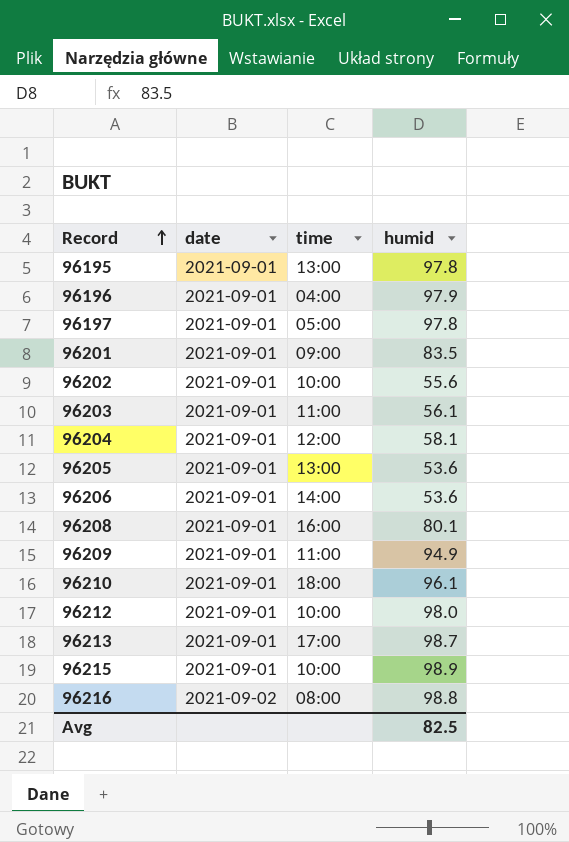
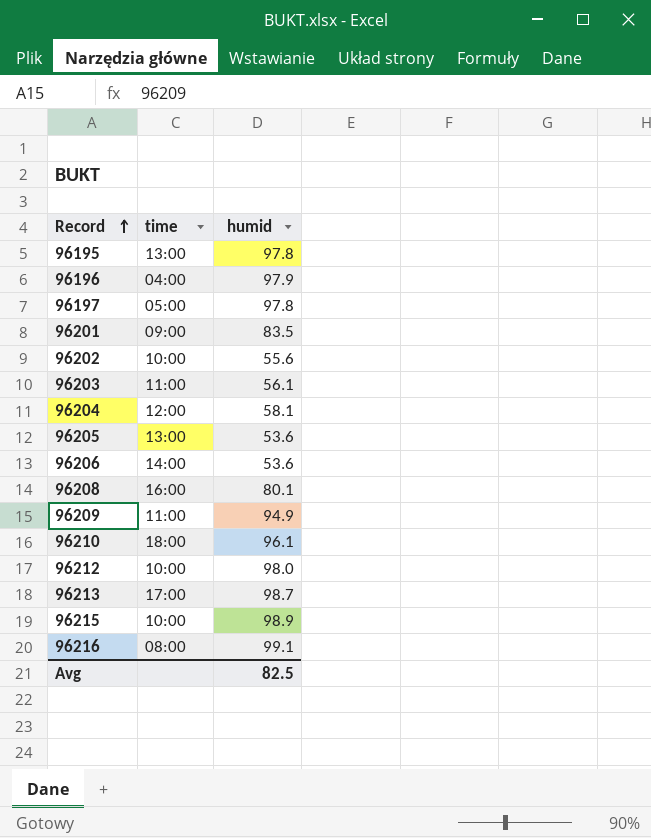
column date | position: 2 -> none
96216 | humid: 98.8 -> 99.1

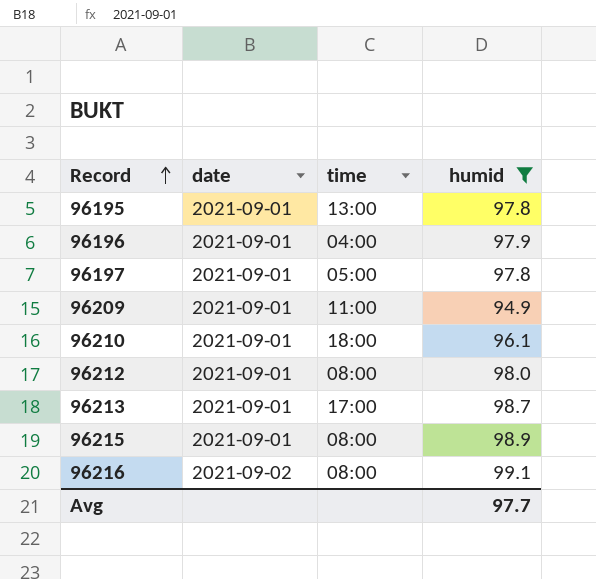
filter: none -> humid >= 94.9
column date | position: none -> 2
96212 | time: 10:00 -> 08:00
96215 | time: 10:00 -> 08:00
Avg | humid: 82.5 -> 97.7

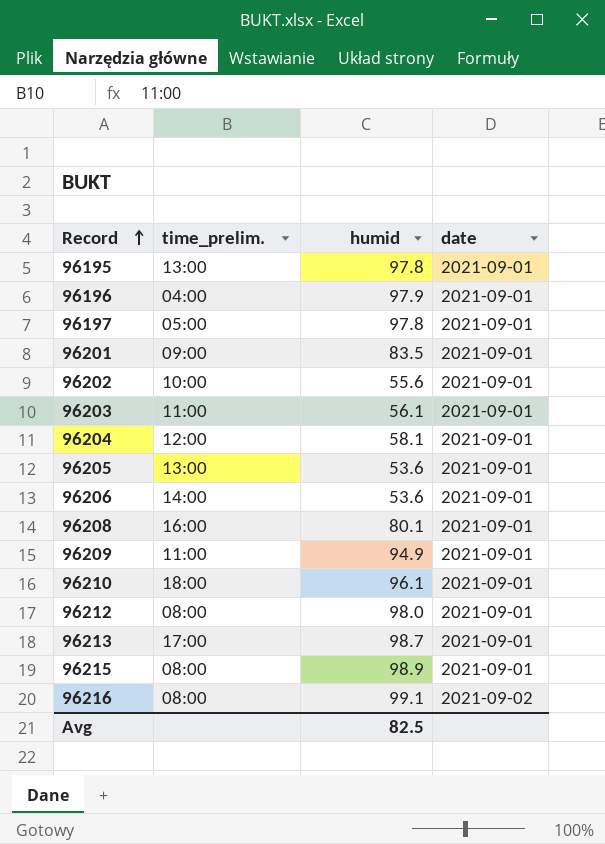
filter: humid >= 94.9 -> none
column name: time -> time_prelim.
column date | position: 2 -> 4
Avg | humid: 97.7 -> 82.5

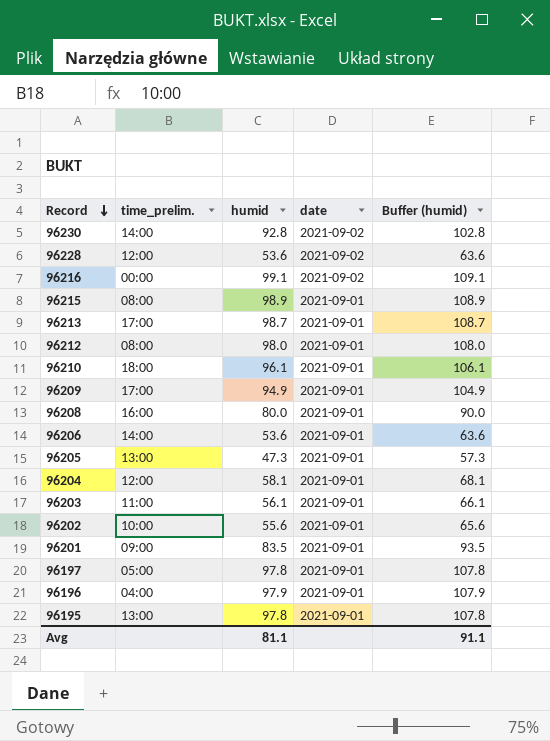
row order: Record ascending -> Record descending
column Buffer (humid) | formula: none -> [humid] + 10
row 96230: none -> 14:00 | 92.8 | 2021-09-02 | 102.8
row 96228: none -> 12:00 | 53.6 | 2021-09-02 | 63.6
96216 | time_prelim.: 08:00 -> 00:00
96209 | time_prelim.: 11:00 -> 17:00
96208 | humid: 80.1 -> 80.0
96205 | humid: 53.6 -> 47.3
Avg | humid: 82.5 -> 81.1

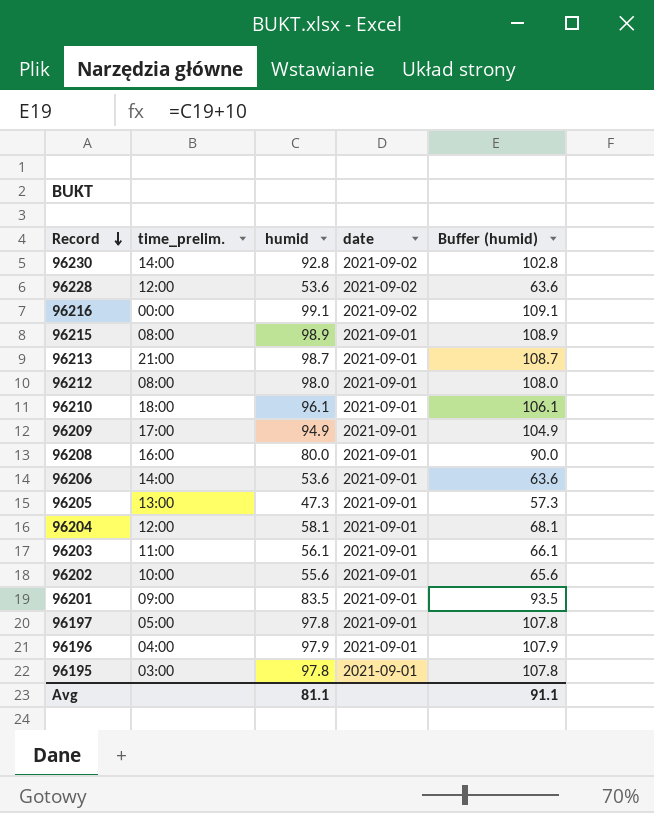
96213 | time_prelim.: 17:00 -> 21:00
96195 | time_prelim.: 13:00 -> 03:00

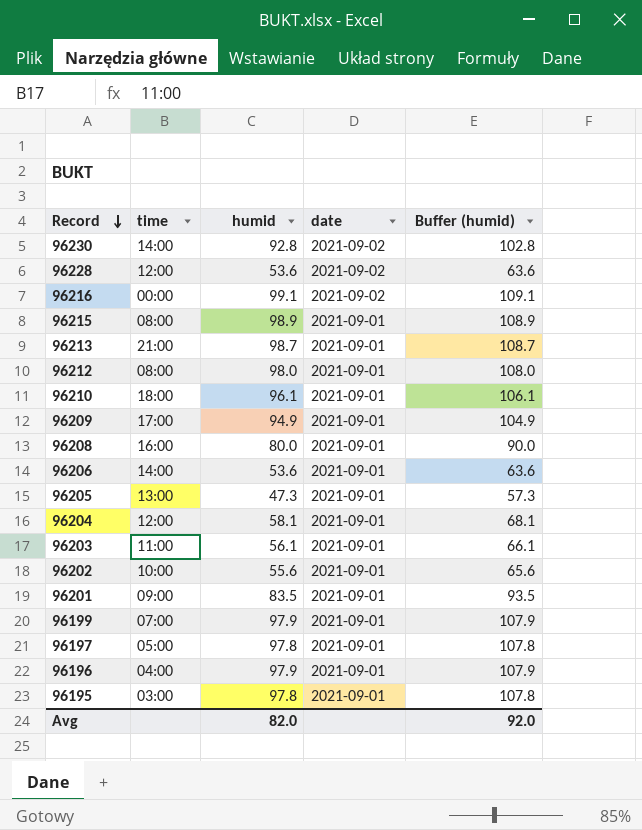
column name: time_prelim. -> time
row 96199: none -> 07:00 | 97.9 | 2021-09-01 | 107.9
Avg | humid: 81.1 -> 82.0
Avg | Buffer (humid): 91.1 -> 92.0

